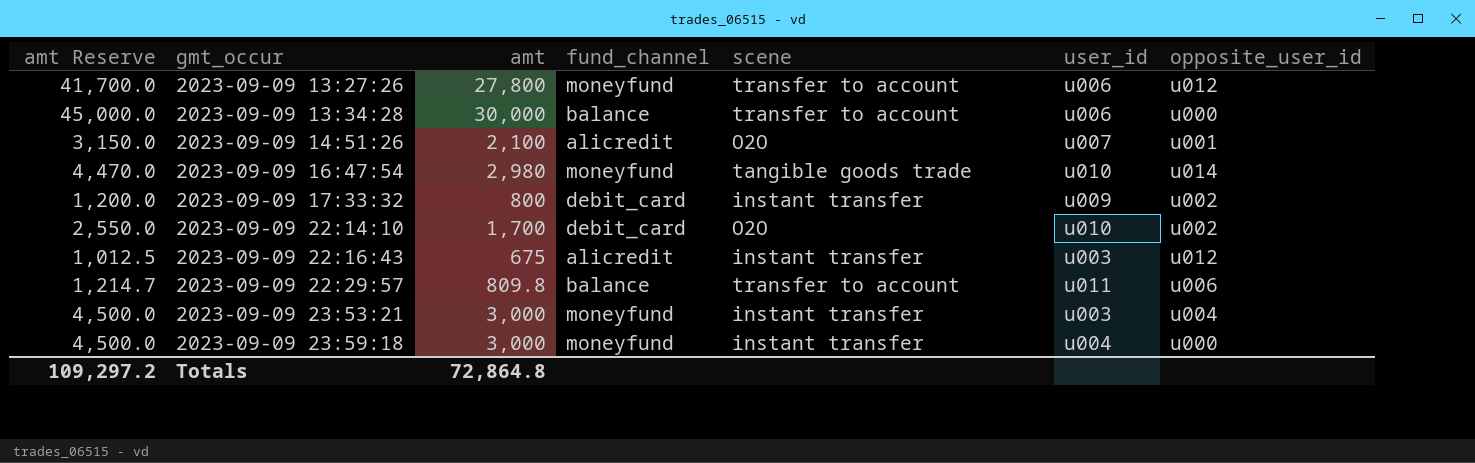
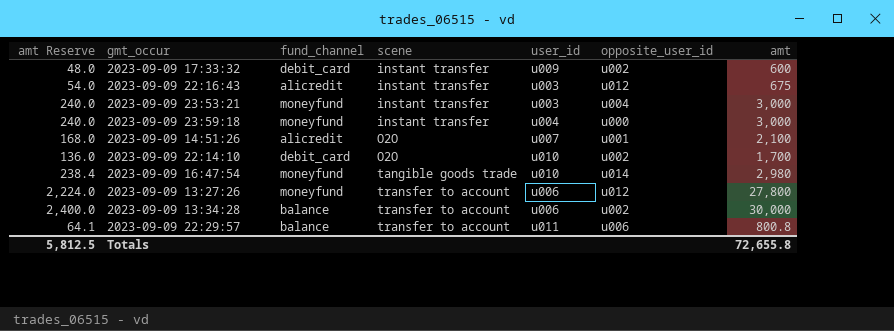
row order: gmt_occur ascending -> scene ascending
column amt Reserve | formula: [amt] * 1.5 -> [amt] * 0.08
column amt | position: 3 -> 7
2023-09-09 17:33:32 | amt: 800 -> 600
2023-09-09 13:34:28 | opposite_user_id: u000 -> u002
2023-09-09 22:29:57 | amt: 809.8 -> 800.8
Totals | amt Reserve: 109,297.2 -> 5,812.5
Totals | amt: 72,864.8 -> 72,655.8

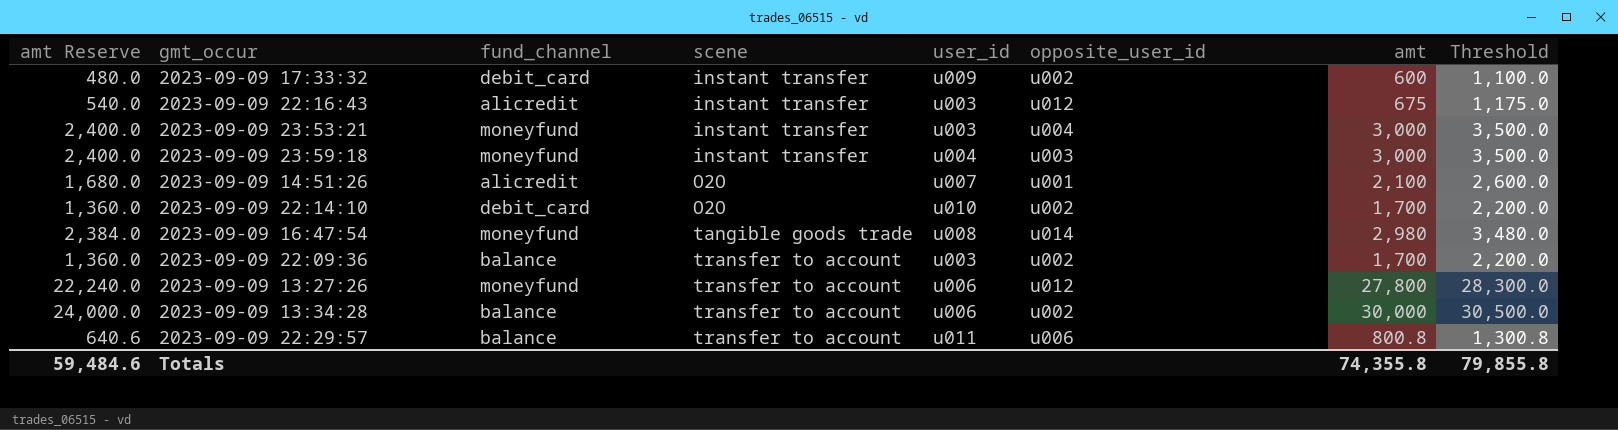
column amt Reserve | formula: [amt] * 0.08 -> [amt] * 0.8
column Threshold | formula: none -> [amt] + 500
2023-09-09 23:59:18 | opposite_user_id: u000 -> u003
2023-09-09 16:47:54 | user_id: u010 -> u008
row 2023-09-09 22:09:36: none -> 1,360.0 | balance | transfer to account | u003 | u002 | 1,700 | 2,200.0
Totals | amt Reserve: 5,812.5 -> 59,484.6
Totals | amt: 72,655.8 -> 74,355.8

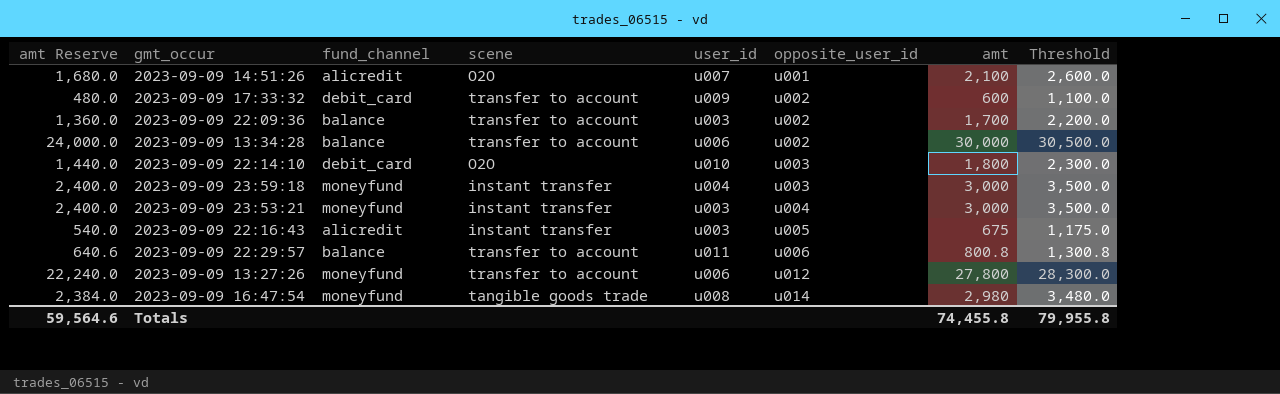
row order: scene ascending -> opposite_user_id ascending
2023-09-09 17:33:32 | scene: instant transfer -> transfer to account
2023-09-09 22:14:10 | amt Reserve: 1,360.0 -> 1,440.0
2023-09-09 22:14:10 | opposite_user_id: u002 -> u003
2023-09-09 22:14:10 | amt: 1,700 -> 1,800
2023-09-09 22:14:10 | Threshold: 2,200.0 -> 2,300.0
2023-09-09 22:16:43 | opposite_user_id: u012 -> u005
Totals | amt Reserve: 59,484.6 -> 59,564.6
Totals | amt: 74,355.8 -> 74,455.8
Totals | Threshold: 79,855.8 -> 79,955.8

